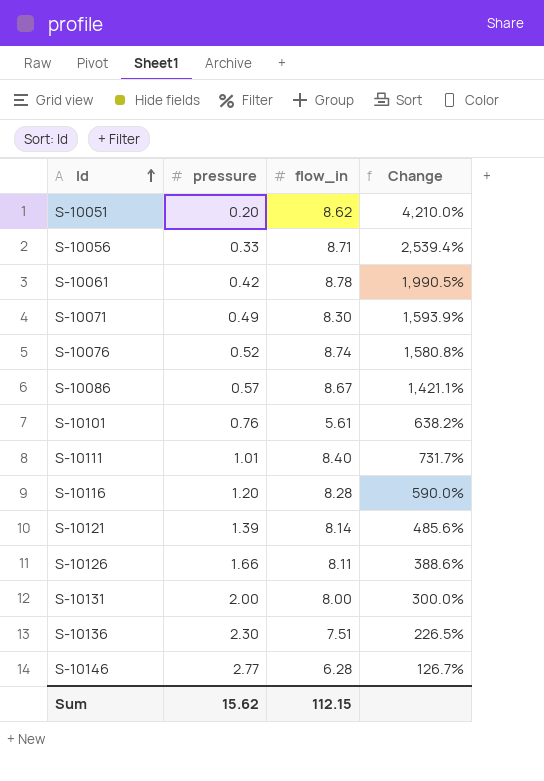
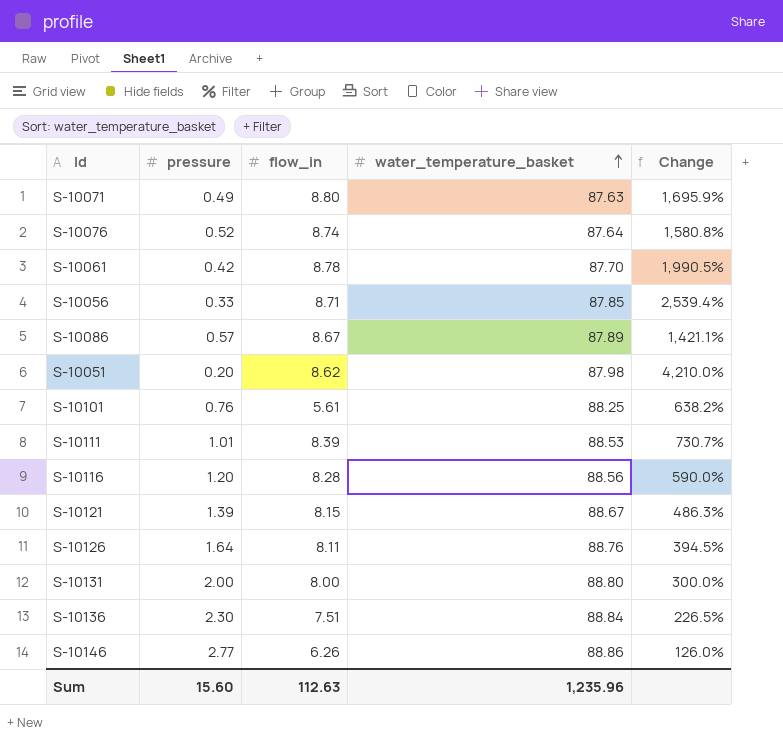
row order: Id ascending -> water_temperature_basket ascending
column water_temperature_basket | position: none -> 4
S-10071 | flow_in: 8.30 -> 8.80
S-10071 | Change: 1,593.9% -> 1,695.9%
S-10111 | flow_in: 8.40 -> 8.39
S-10111 | Change: 731.7% -> 730.7%
S-10121 | flow_in: 8.14 -> 8.15
S-10121 | Change: 485.6% -> 486.3%
S-10126 | pressure: 1.66 -> 1.64
S-10126 | Change: 388.6% -> 394.5%
S-10146 | flow_in: 6.28 -> 6.26
S-10146 | Change: 126.7% -> 126.0%
Sum | pressure: 15.62 -> 15.60
Sum | flow_in: 112.15 -> 112.63

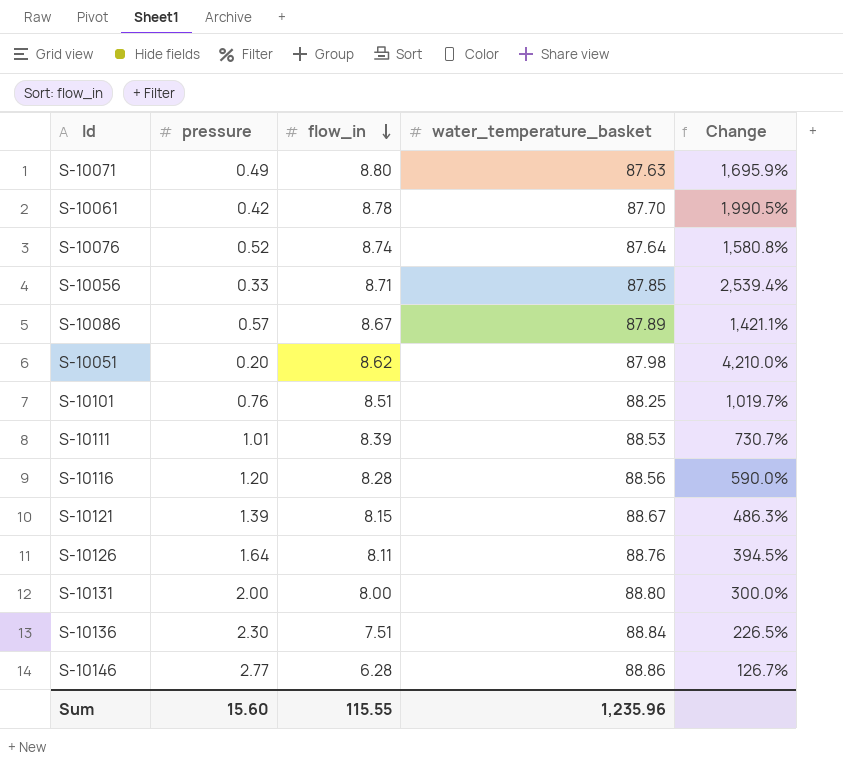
row order: water_temperature_basket ascending -> flow_in descending
S-10101 | flow_in: 5.61 -> 8.51
S-10101 | Change: 638.2% -> 1,019.7%
S-10146 | flow_in: 6.26 -> 6.28
S-10146 | Change: 126.0% -> 126.7%
Sum | flow_in: 112.63 -> 115.55

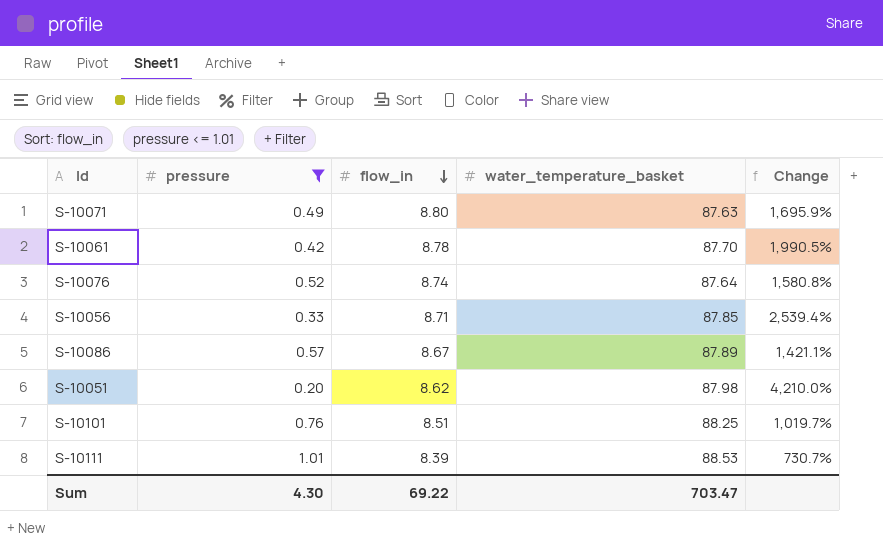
filter: none -> pressure <= 1.01
Sum | pressure: 15.60 -> 4.30
Sum | flow_in: 115.55 -> 69.22
Sum | water_temperature_basket: 1,235.96 -> 703.47

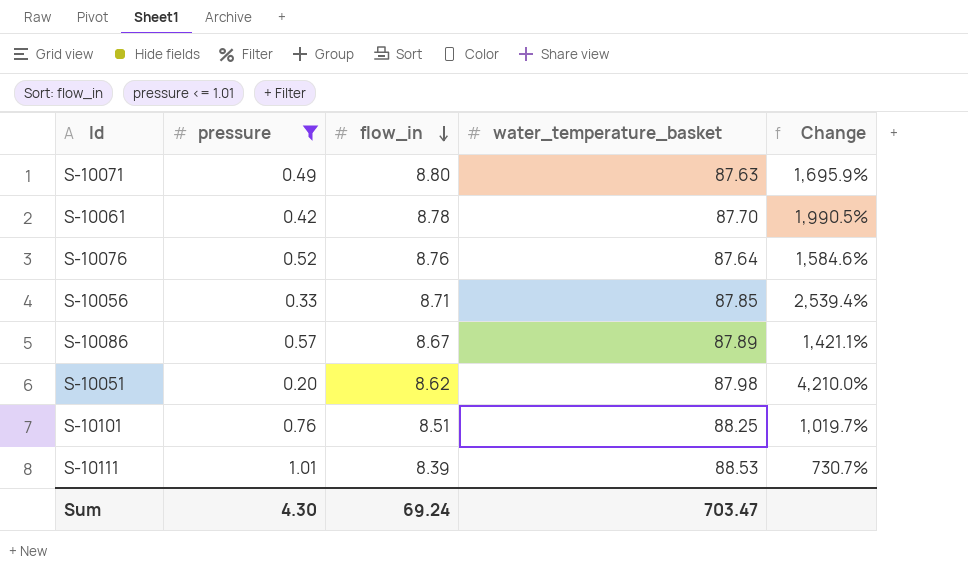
S-10076 | flow_in: 8.74 -> 8.76
S-10076 | Change: 1,580.8% -> 1,584.6%
Sum | flow_in: 69.22 -> 69.24

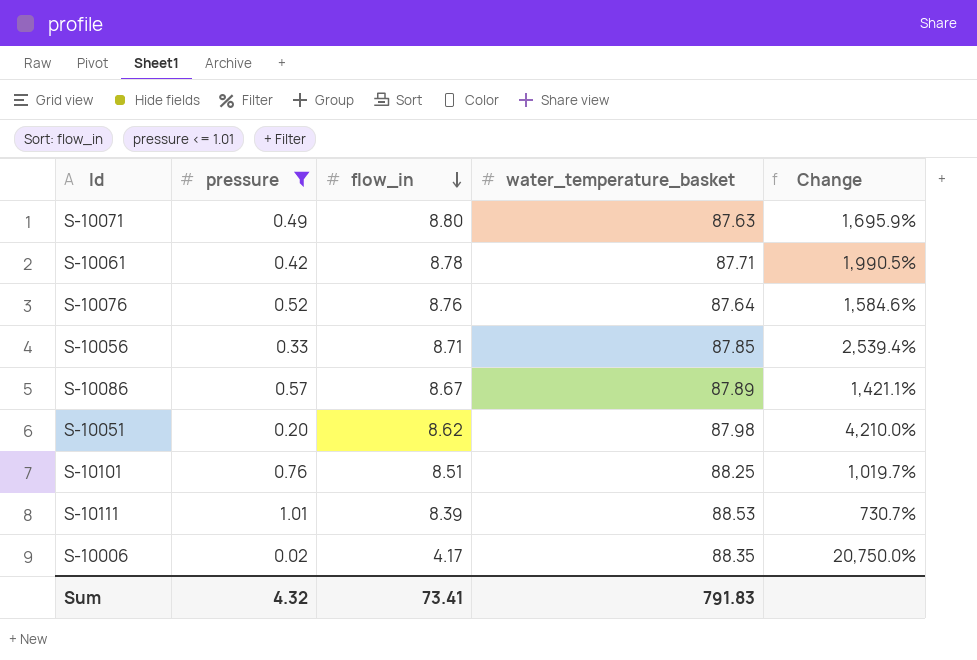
S-10061 | water_temperature_basket: 87.70 -> 87.71
row S-10006: none -> 0.02 | 4.17 | 88.35 | 20,750.0%
Sum | pressure: 4.30 -> 4.32
Sum | flow_in: 69.24 -> 73.41
Sum | water_temperature_basket: 703.47 -> 791.83

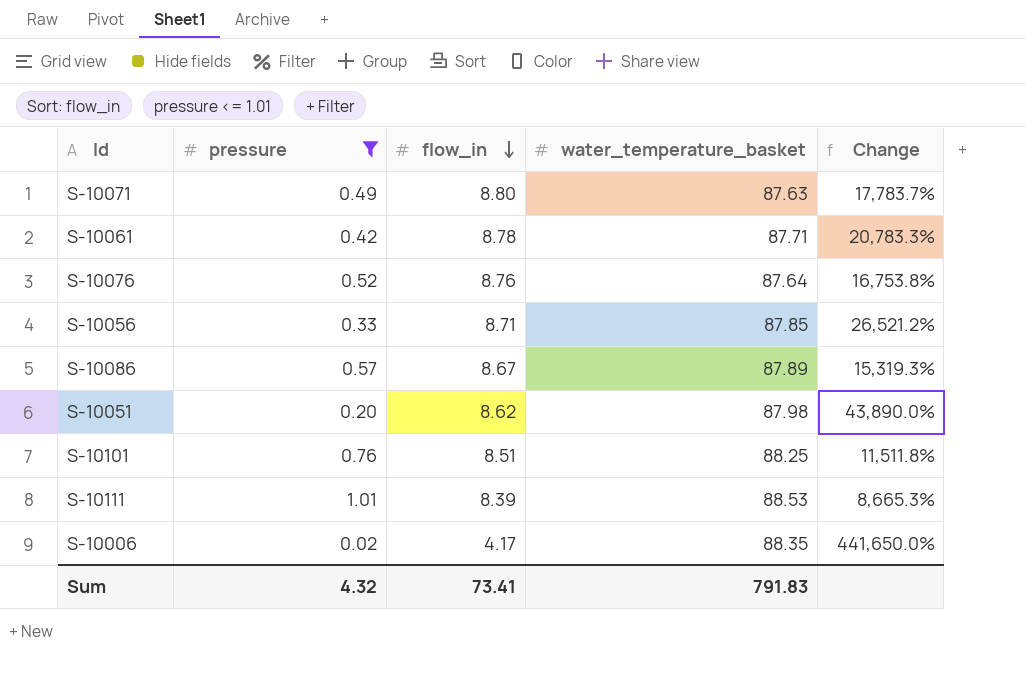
column Change | formula: ([flow_in] - [pressure]) / [pressure] -> ([water_temperature_basket] - [pressure]) / [pressure]

